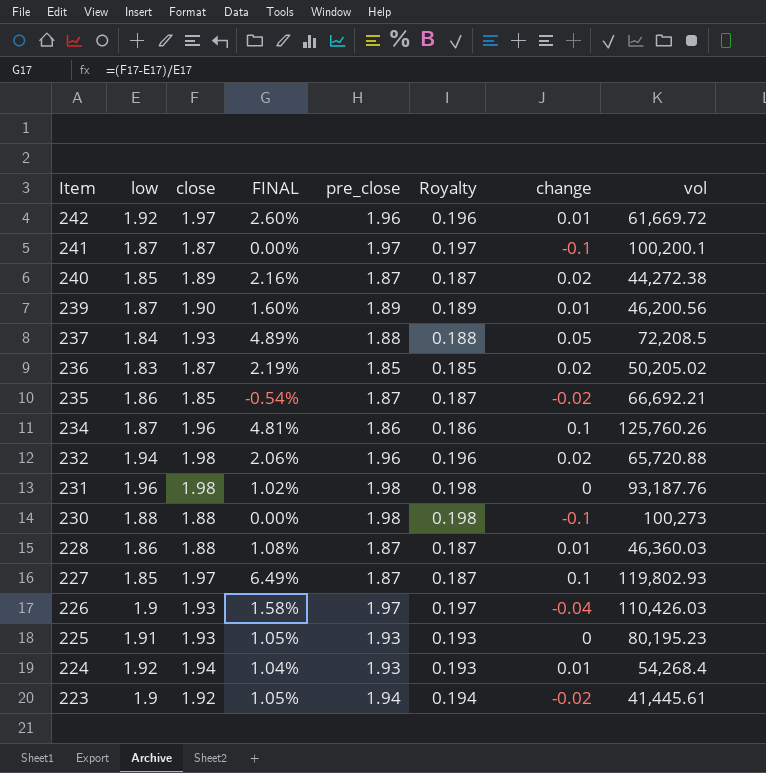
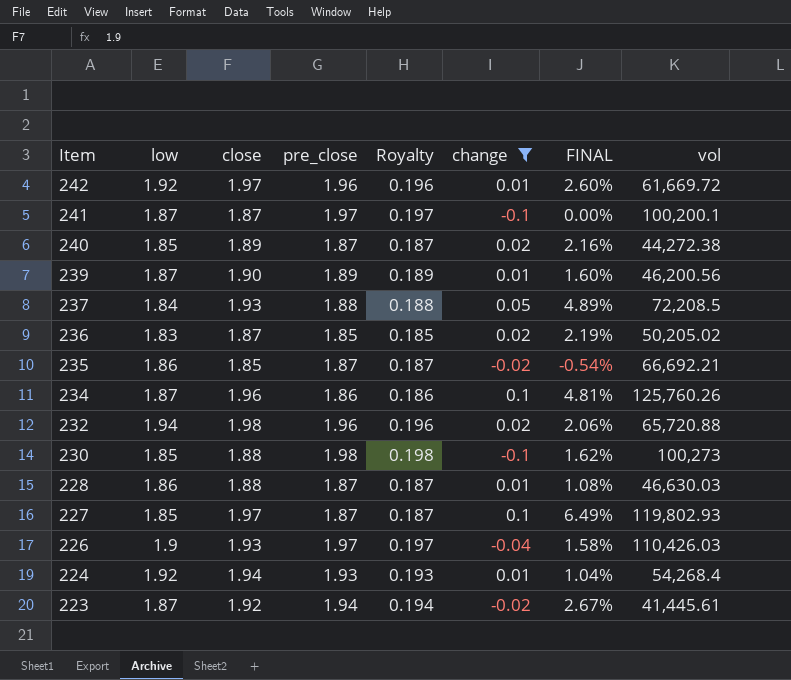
filter: none -> change != 0
column FINAL | position: 4 -> 7
230 | low: 1.88 -> 1.85
230 | FINAL: 0.00% -> 1.62%
228 | vol: 46,360.03 -> 46,630.03
223 | low: 1.9 -> 1.87
223 | FINAL: 1.05% -> 2.67%

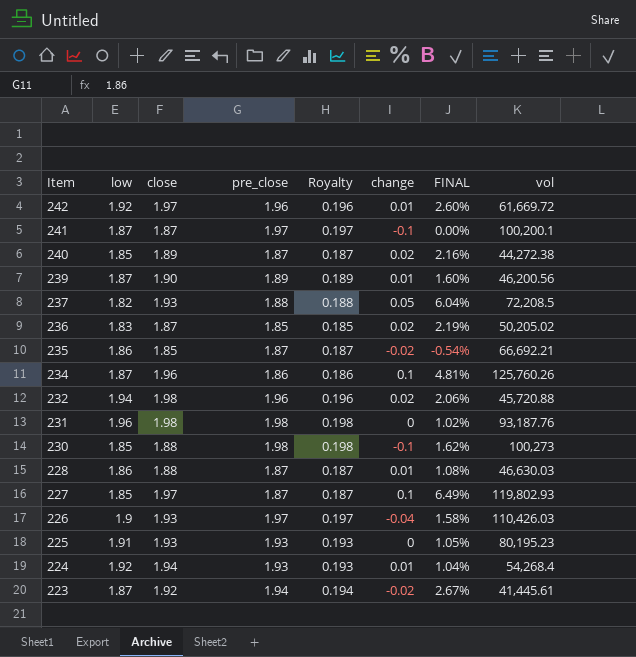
filter: change != 0 -> none
237 | low: 1.84 -> 1.82
237 | FINAL: 4.89% -> 6.04%
232 | vol: 65,720.88 -> 45,720.88

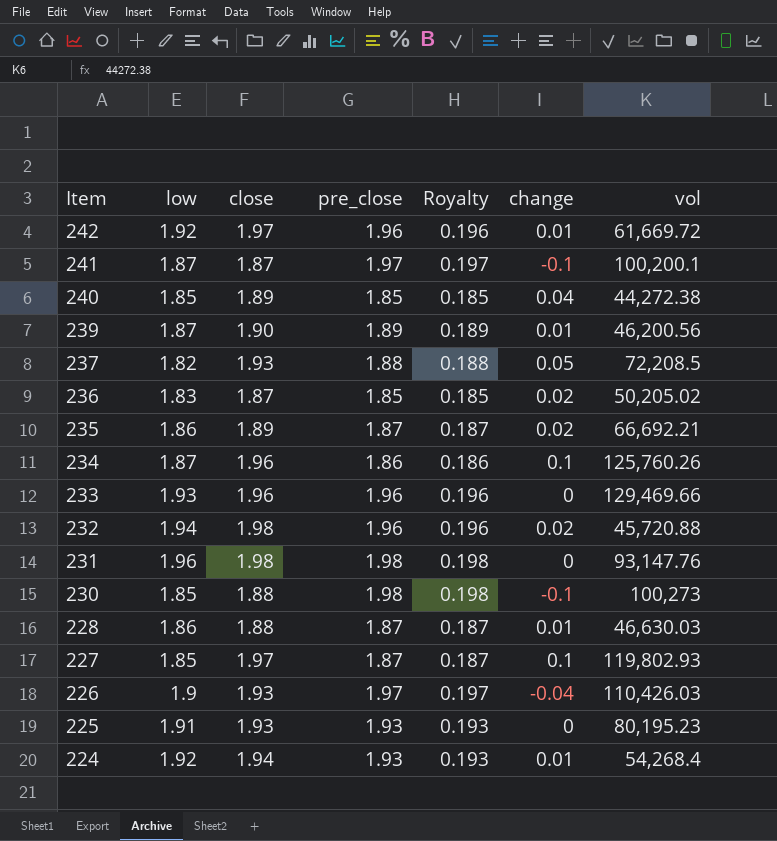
column FINAL | formula: ([close] - [low]) / [low] -> none
row 223: 1.87 | 1.92 | 1.94 | 0.194 | -0.02 | 2.67% | 41,445.61 -> none
240 | pre_close: 1.87 -> 1.85
240 | Royalty: 0.187 -> 0.185
240 | change: 0.02 -> 0.04
235 | close: 1.85 -> 1.89
235 | change: -0.02 -> 0.02
row 233: none -> 1.93 | 1.96 | 1.96 | 0.196 | 0 | 129,469.66
231 | vol: 93,187.76 -> 93,147.76

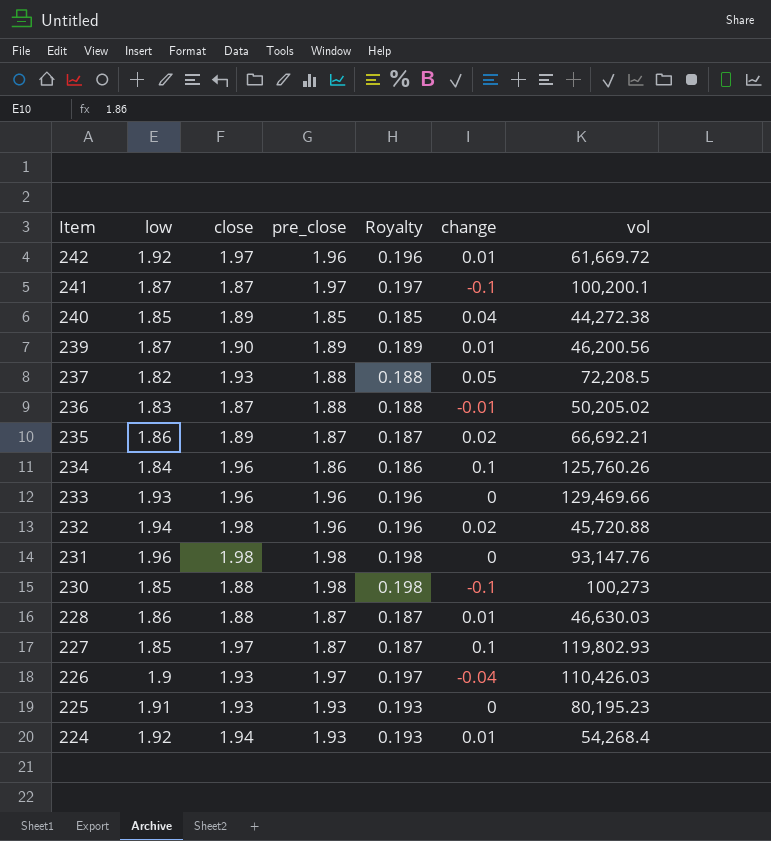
236 | pre_close: 1.85 -> 1.88
236 | Royalty: 0.185 -> 0.188
236 | change: 0.02 -> -0.01
234 | low: 1.87 -> 1.84

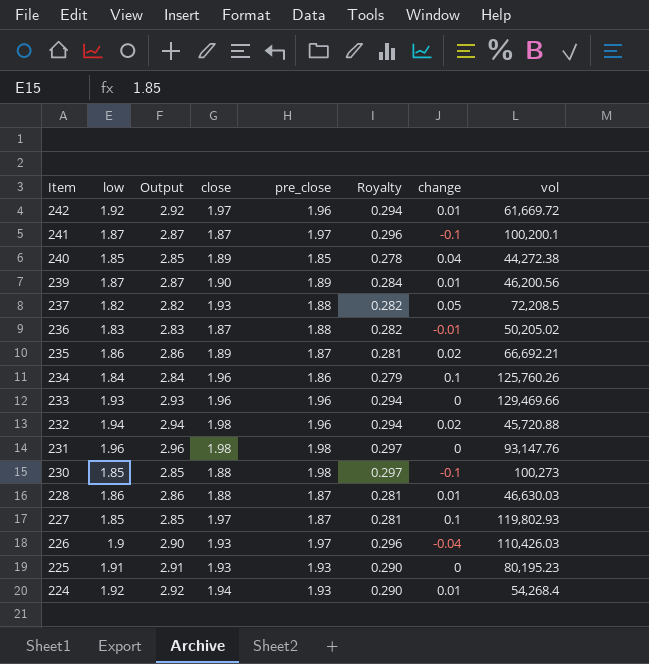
column Output | formula: none -> [low] + 1
column Royalty | formula: [pre_close] * 0.1 -> [pre_close] * 0.15

